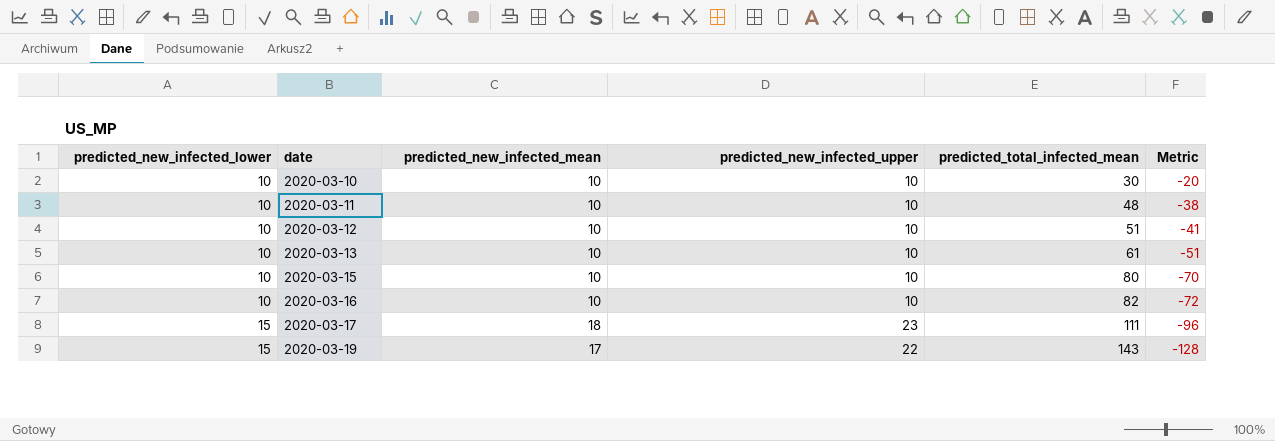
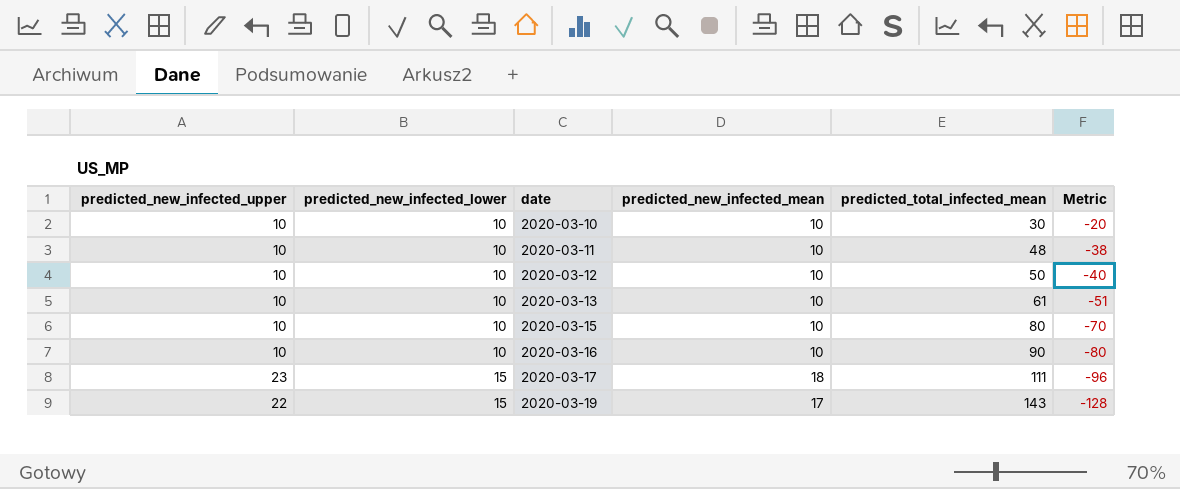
column predicted_new_infected_upper | position: 4 -> 1
2020-03-12 | predicted_total_infected_mean: 51 -> 50
2020-03-12 | Metric: -41 -> -40
2020-03-16 | predicted_total_infected_mean: 82 -> 90
2020-03-16 | Metric: -72 -> -80

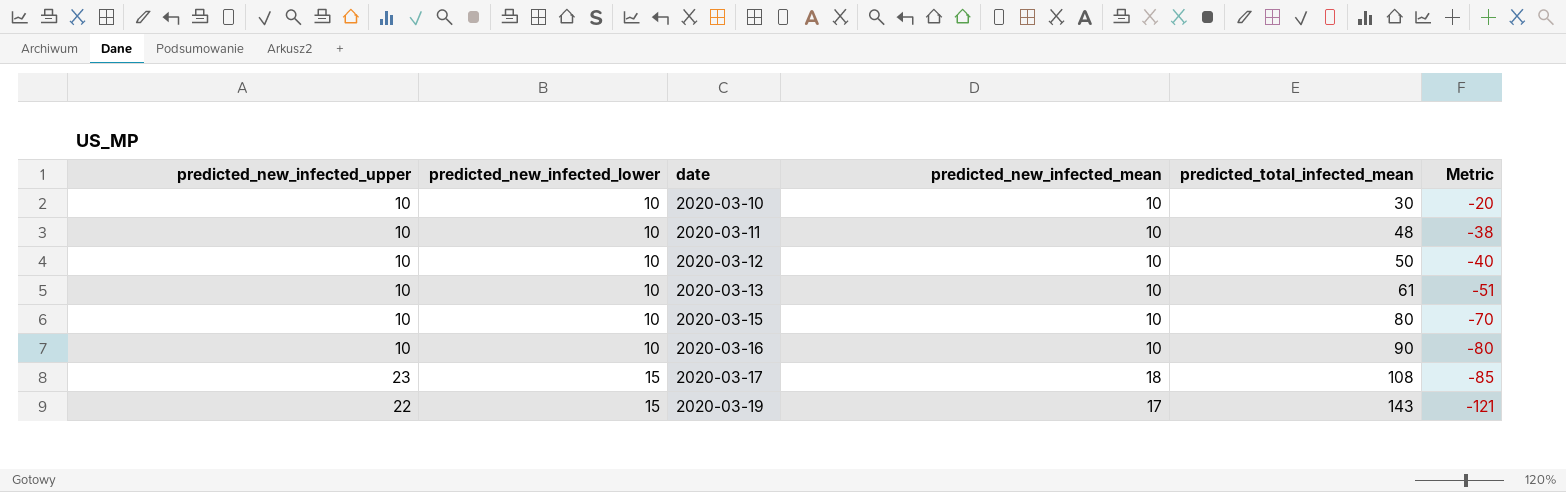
column Metric | formula: [predicted_new_infected_lower] - [predicted_total_infected_mean] -> [predicted_new_infected_upper] - [predicted_total_infected_mean]
2020-03-17 | predicted_total_infected_mean: 111 -> 108

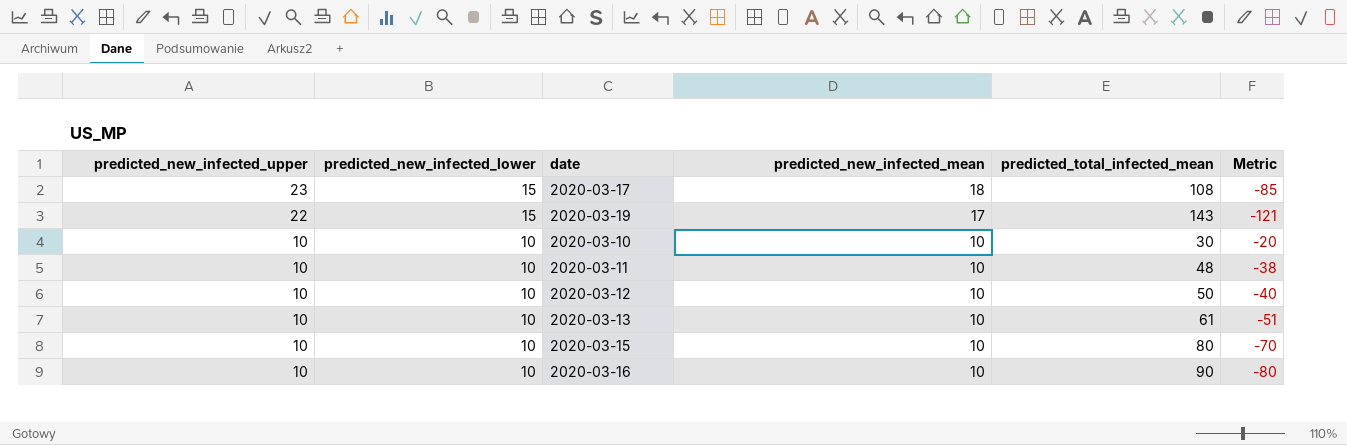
row order: predicted_new_infected_lower ascending -> predicted_new_infected_upper descending

